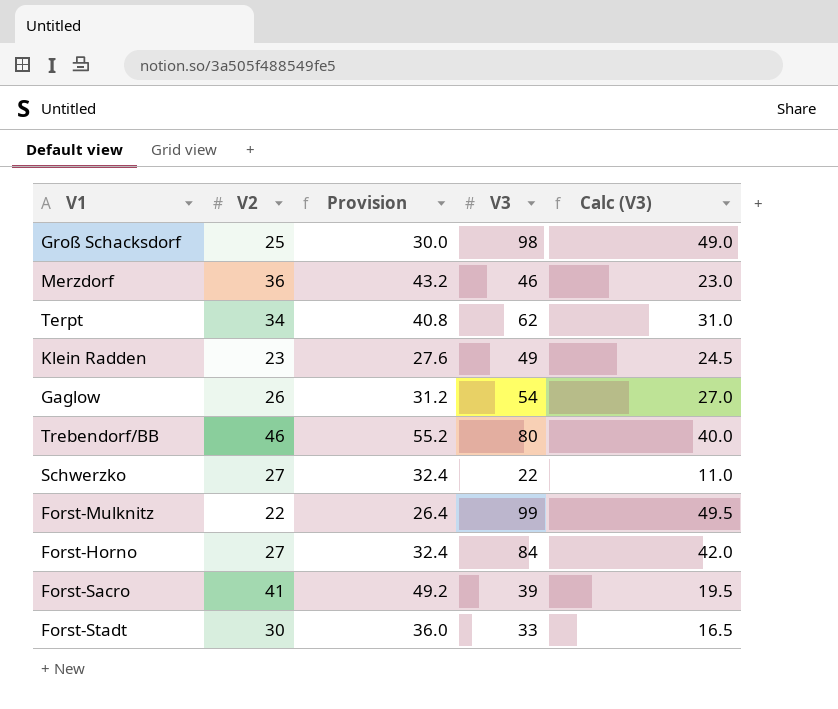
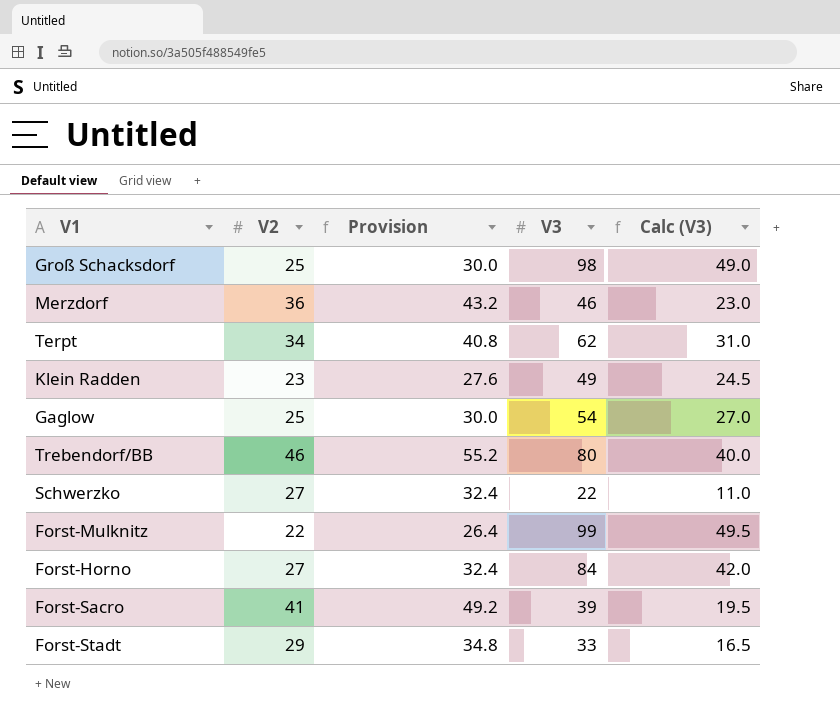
Gaglow | V2: 26 -> 25
Gaglow | Provision: 31.2 -> 30.0
Forst-Stadt | V2: 30 -> 29
Forst-Stadt | Provision: 36.0 -> 34.8

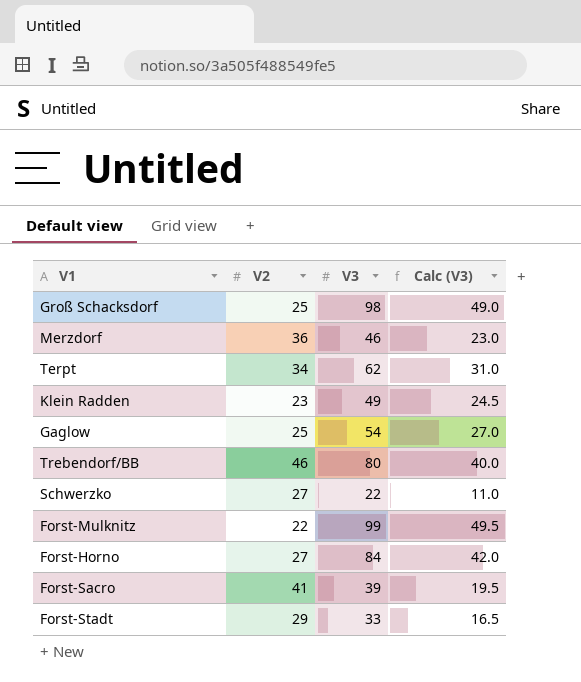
column Provision | formula: [V2] * 1.2 -> none

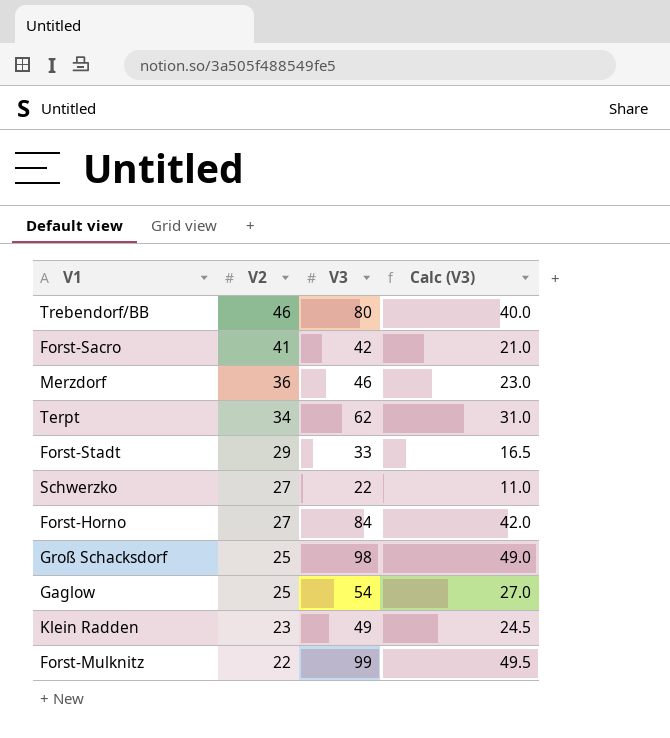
row order: none -> V2 descending
Forst-Sacro | V3: 39 -> 42
Forst-Sacro | Calc (V3): 19.5 -> 21.0

